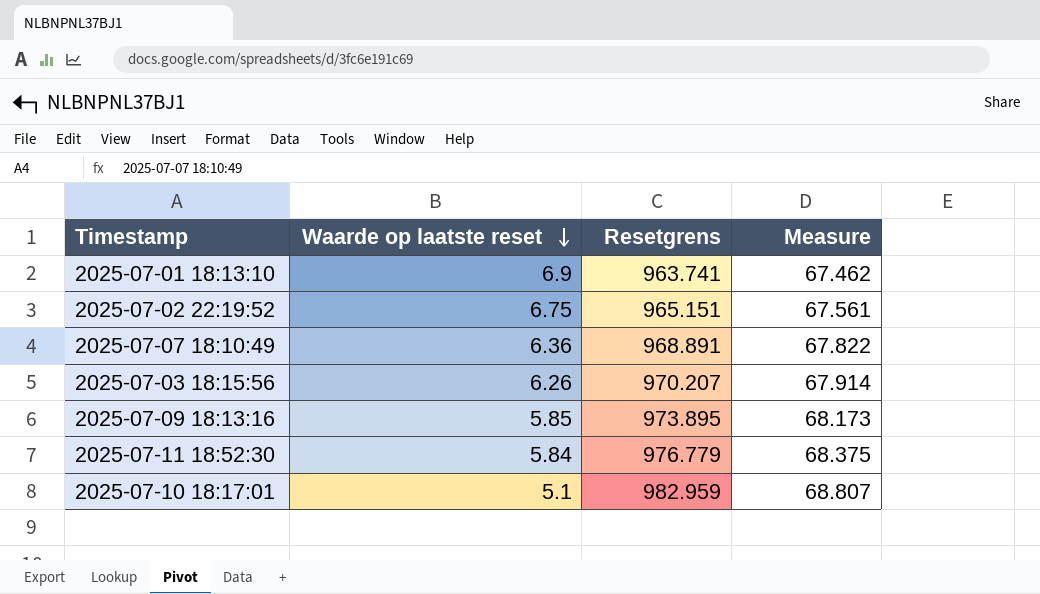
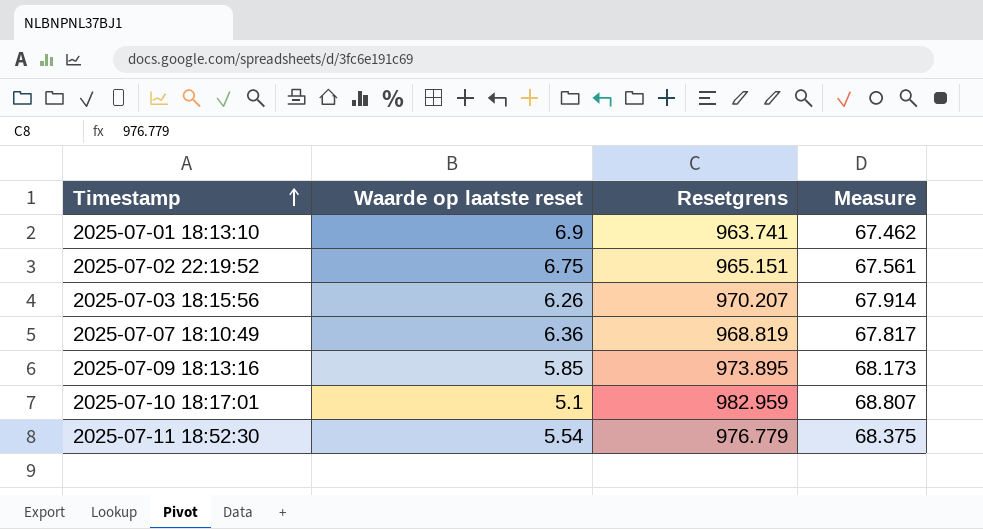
row order: Waarde op laatste reset descending -> Timestamp ascending
2025-07-07 18:10:49 | Resetgrens: 968.891 -> 968.819
2025-07-07 18:10:49 | Measure: 67.822 -> 67.817
2025-07-11 18:52:30 | Waarde op laatste reset: 5.84 -> 5.54

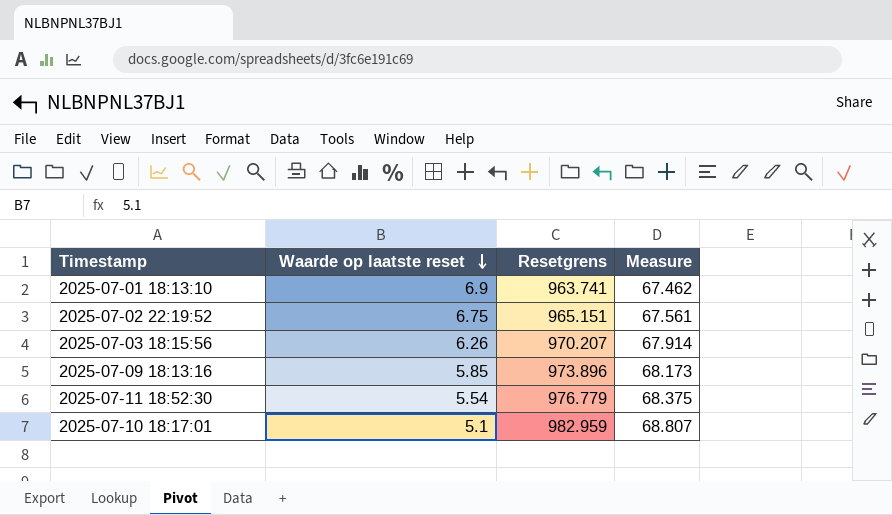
row order: Timestamp ascending -> Waarde op laatste reset descending
row 2025-07-07 18:10:49: 6.36 | 968.819 | 67.817 -> none
2025-07-09 18:13:16 | Resetgrens: 973.895 -> 973.896

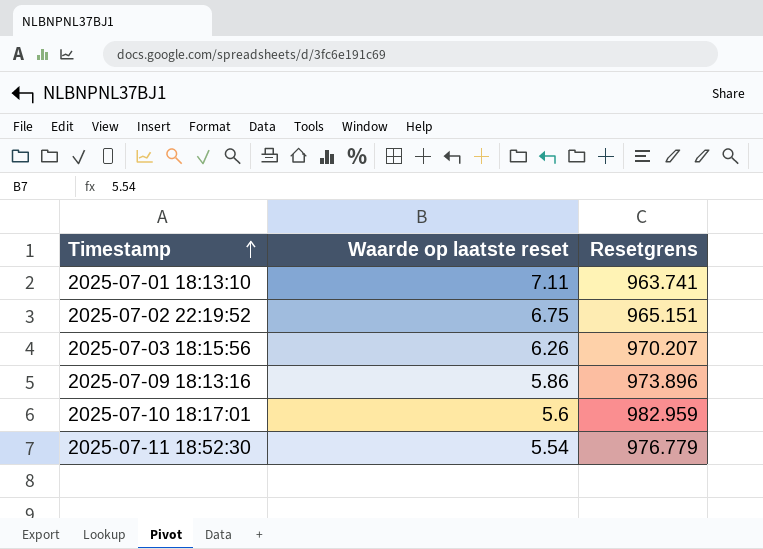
row order: Waarde op laatste reset descending -> Timestamp ascending
column Measure | formula: [Resetgrens] * 0.07 -> none
2025-07-01 18:13:10 | Waarde op laatste reset: 6.9 -> 7.11
2025-07-09 18:13:16 | Waarde op laatste reset: 5.85 -> 5.86
2025-07-10 18:17:01 | Waarde op laatste reset: 5.1 -> 5.6

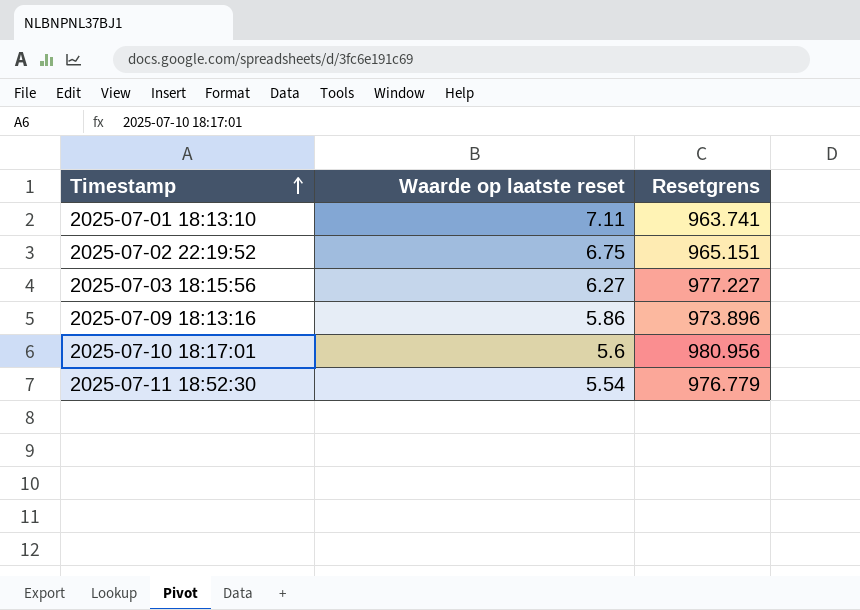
2025-07-03 18:15:56 | Waarde op laatste reset: 6.26 -> 6.27
2025-07-03 18:15:56 | Resetgrens: 970.207 -> 977.227
2025-07-10 18:17:01 | Resetgrens: 982.959 -> 980.956

